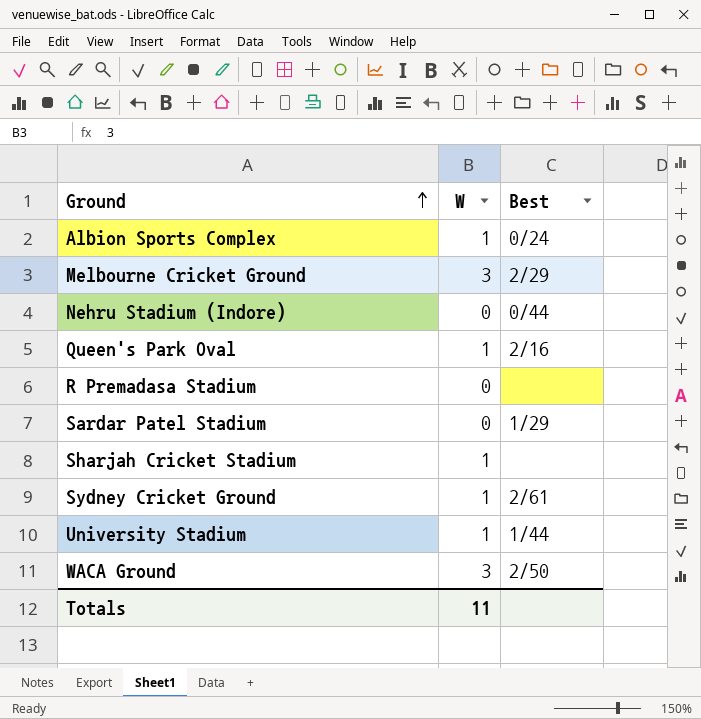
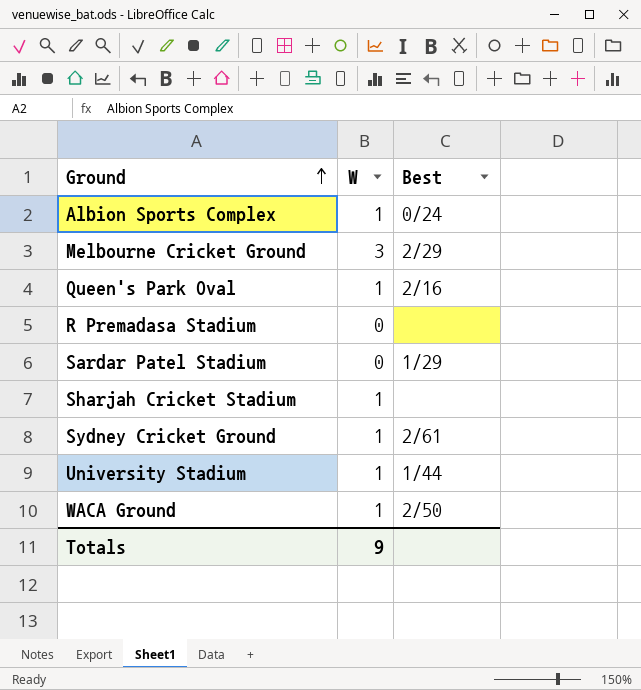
row Nehru Stadium (Indore): 0 | 0/44 -> none
WACA Ground | W: 3 -> 1
Totals | W: 11 -> 9

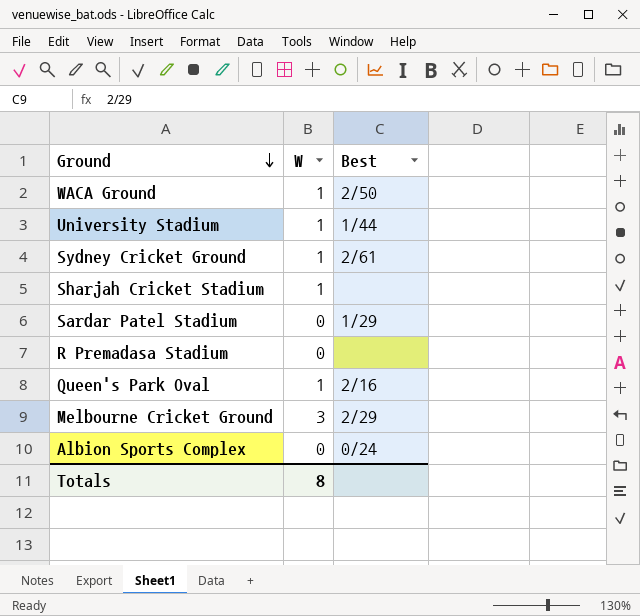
row order: Ground ascending -> Ground descending
Albion Sports Complex | W: 1 -> 0
Totals | W: 9 -> 8

